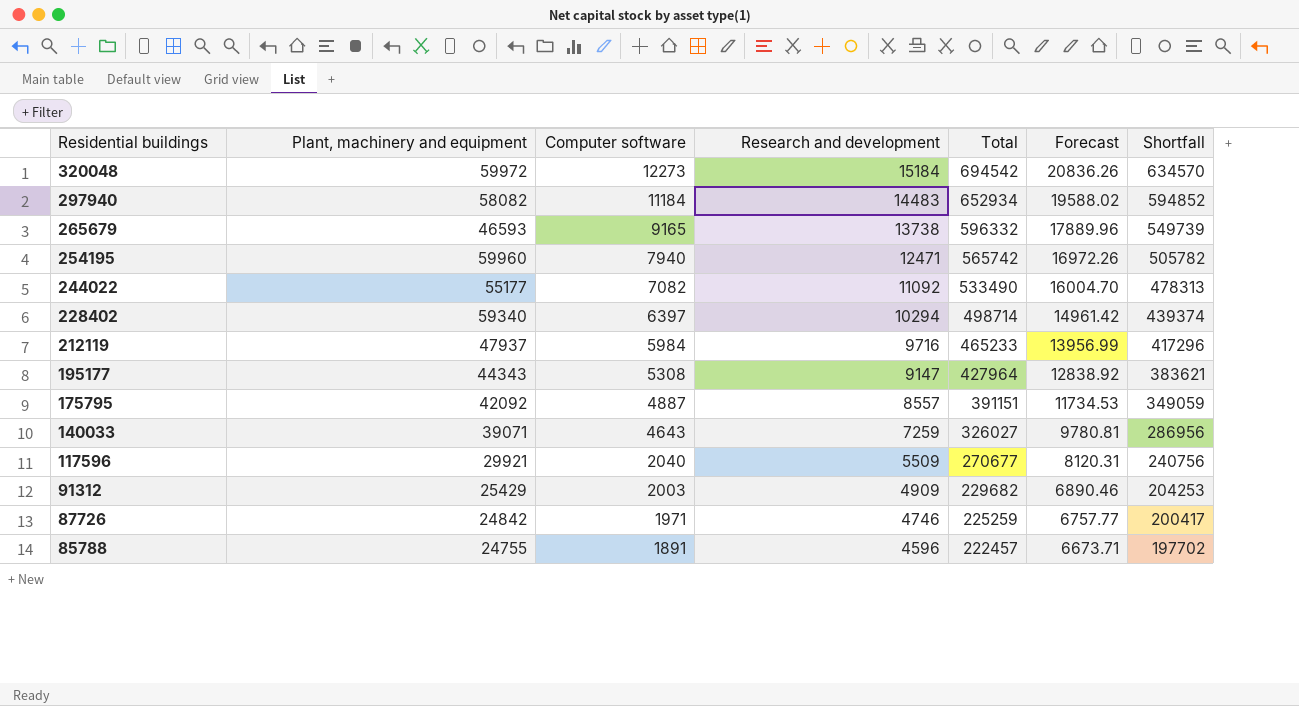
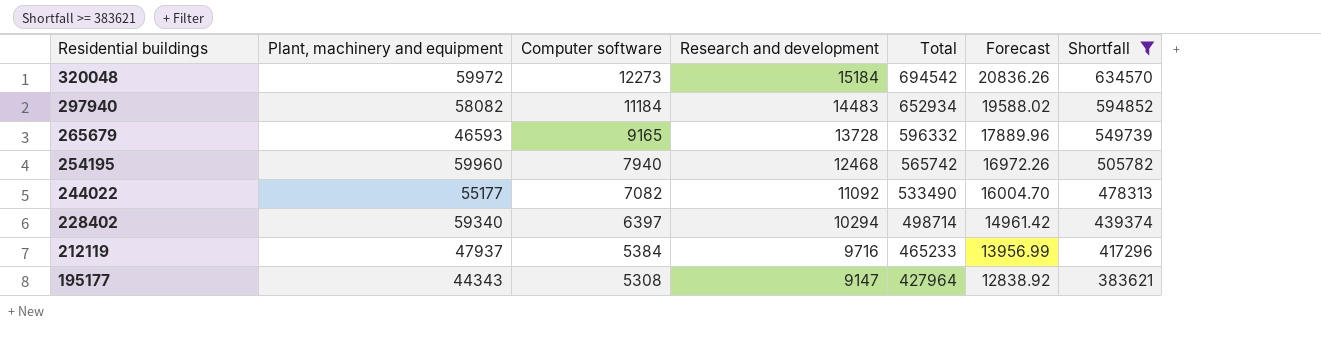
filter: none -> Shortfall >= 383621
265679 | Research and development: 13738 -> 13728
254195 | Research and development: 12471 -> 12468
212119 | Computer software: 5984 -> 5384

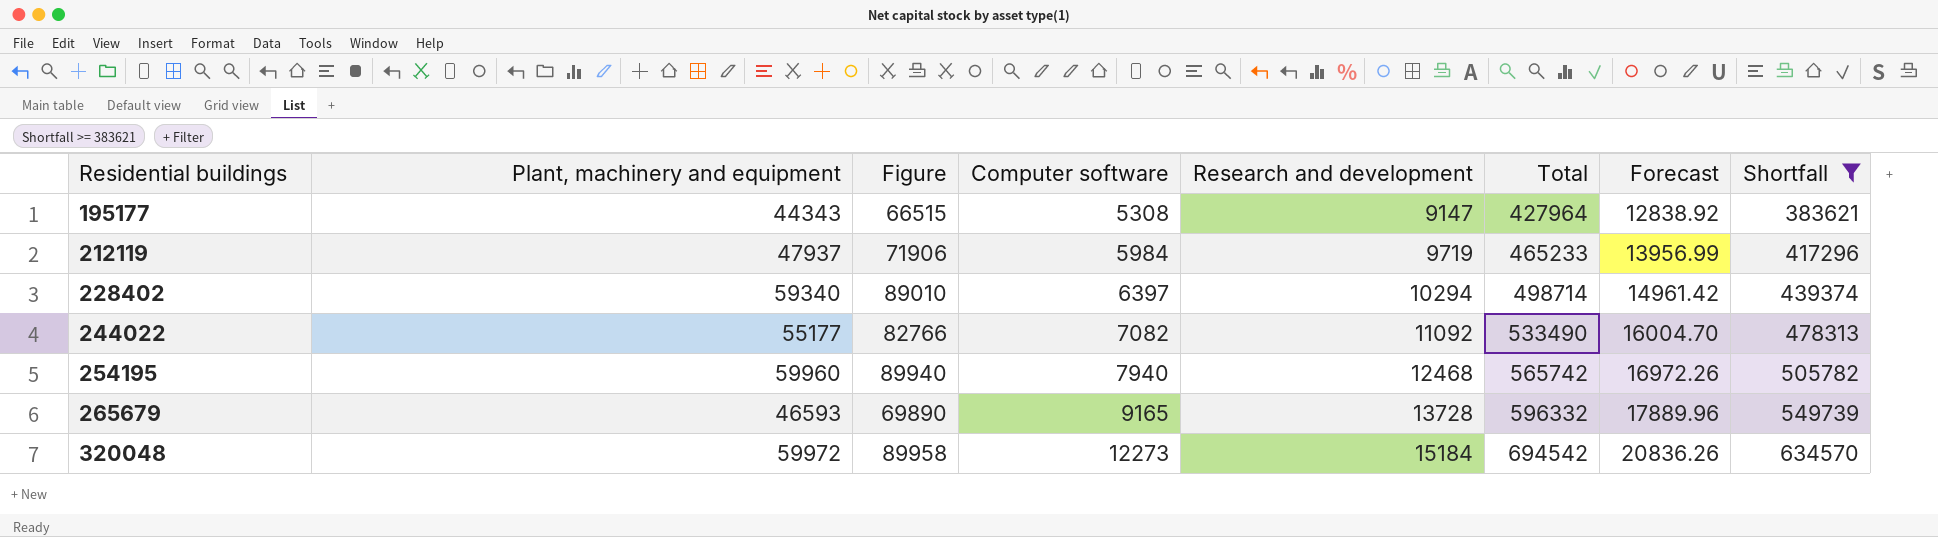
row order: Residential buildings descending -> Residential buildings ascending
column Figure | formula: none -> [Plant, machinery and equipment] * 1.5
row 297940: 58082 | 11184 | 14483 | 652934 | 19588.02 | 594852 -> none
212119 | Computer software: 5384 -> 5984
212119 | Research and development: 9716 -> 9719

